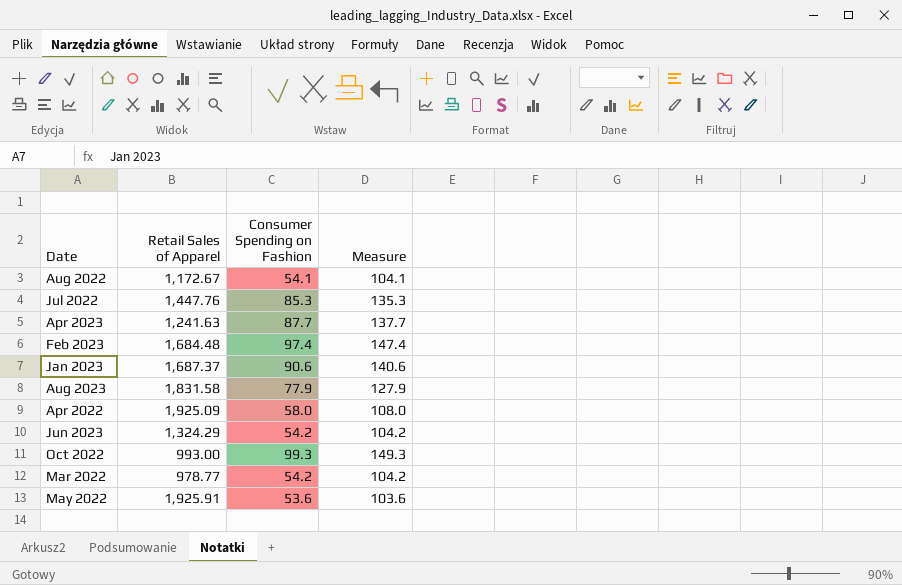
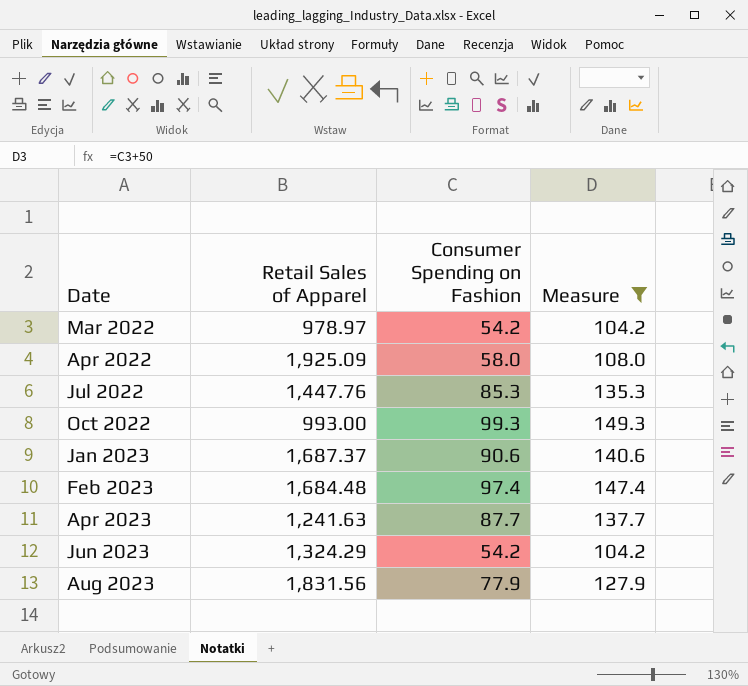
filter: none -> Measure >= 104.2
row order: none -> Date ascending
Mar 2022 | Retail Sales of Apparel: 978.77 -> 978.97
Aug 2023 | Retail Sales of Apparel: 1,831.58 -> 1,831.56

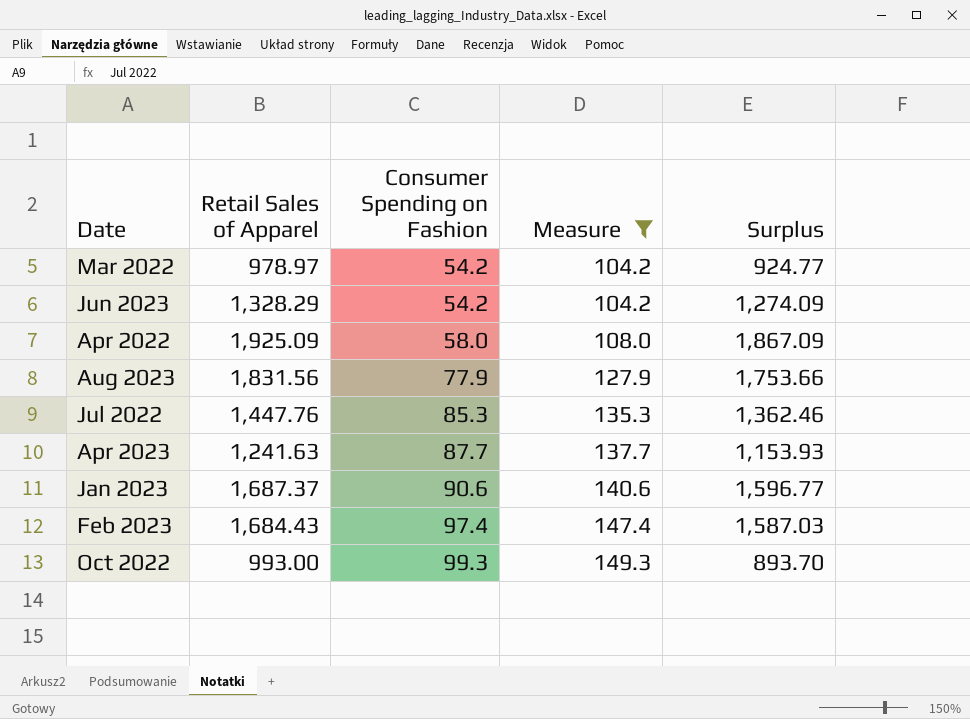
row order: Date ascending -> Consumer Spending on Fashion ascending
column Surplus | formula: none -> [Retail Sales of Apparel] - [Consumer Spending on Fashion]
Jun 2023 | Retail Sales of Apparel: 1,324.29 -> 1,328.29
Feb 2023 | Retail Sales of Apparel: 1,684.48 -> 1,684.43

